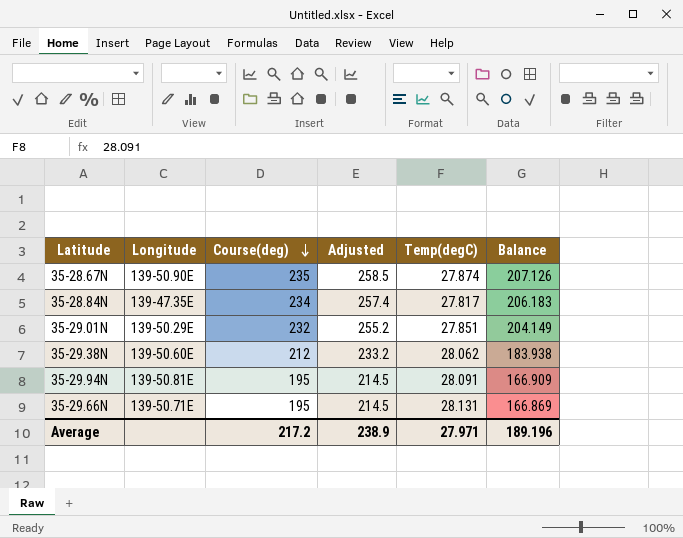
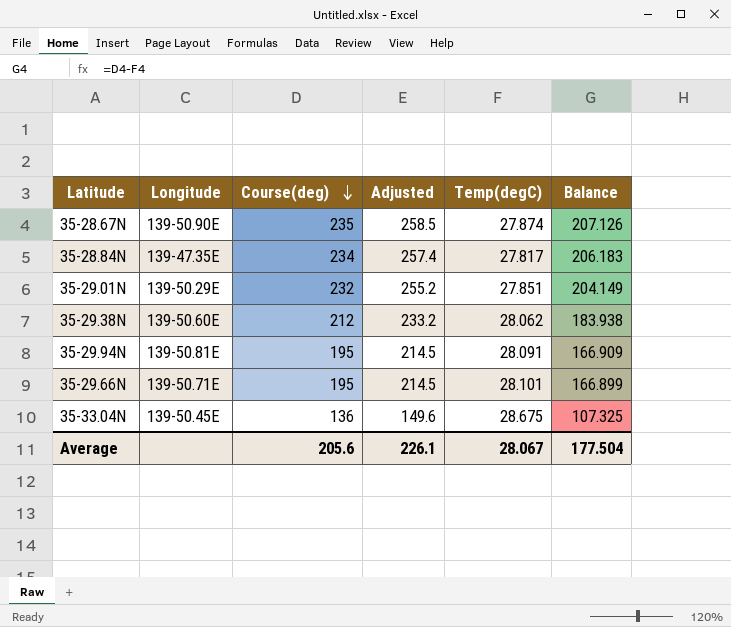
35-29.66N | Temp(degC): 28.131 -> 28.101
35-29.66N | Balance: 166.869 -> 166.899
row 35-33.04N: none -> 139-50.45E | 136 | 149.6 | 28.675 | 107.325
Average | Course(deg): 217.2 -> 205.6
Average | Adjusted: 238.9 -> 226.1
Average | Temp(degC): 27.971 -> 28.067
Average | Balance: 189.196 -> 177.504

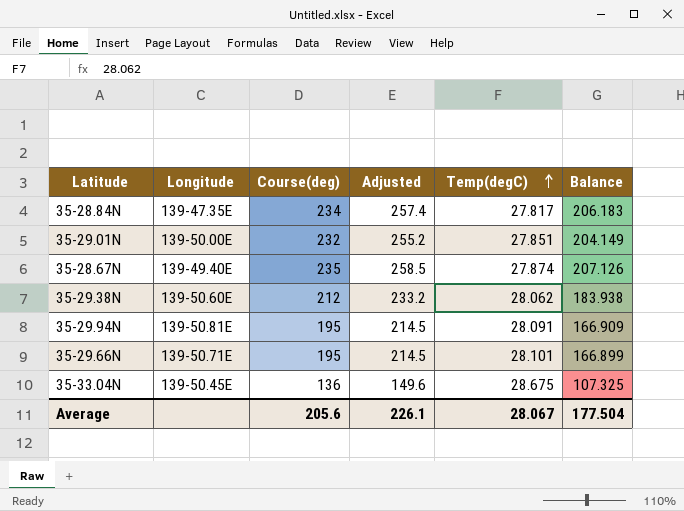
row order: Course(deg) descending -> Temp(degC) ascending
35-29.01N | Longitude: 139-50.29E -> 139-50.00E
35-28.67N | Longitude: 139-50.90E -> 139-49.40E

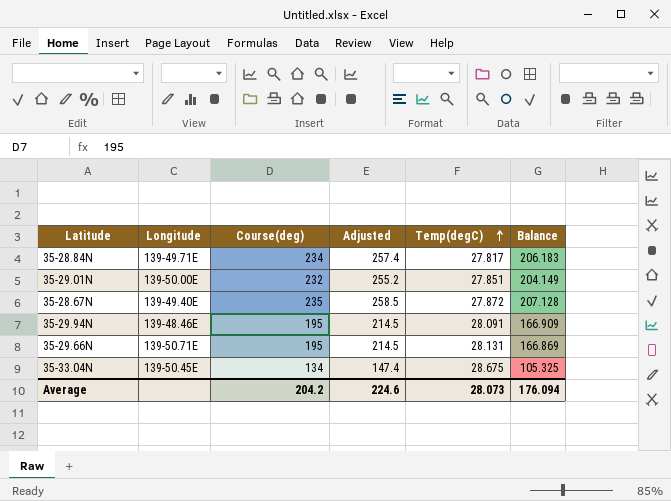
row 35-29.38N: 139-50.60E | 212 | 233.2 | 28.062 | 183.938 -> none
35-28.84N | Longitude: 139-47.35E -> 139-49.71E
35-28.67N | Temp(degC): 27.874 -> 27.872
35-28.67N | Balance: 207.126 -> 207.128
35-29.94N | Longitude: 139-50.81E -> 139-48.46E
35-29.66N | Temp(degC): 28.101 -> 28.131
35-29.66N | Balance: 166.899 -> 166.869
35-33.04N | Course(deg): 136 -> 134
35-33.04N | Adjusted: 149.6 -> 147.4
35-33.04N | Balance: 107.325 -> 105.325
Average | Course(deg): 205.6 -> 204.2
Average | Adjusted: 226.1 -> 224.6
Average | Temp(degC): 28.067 -> 28.073
Average | Balance: 177.504 -> 176.094

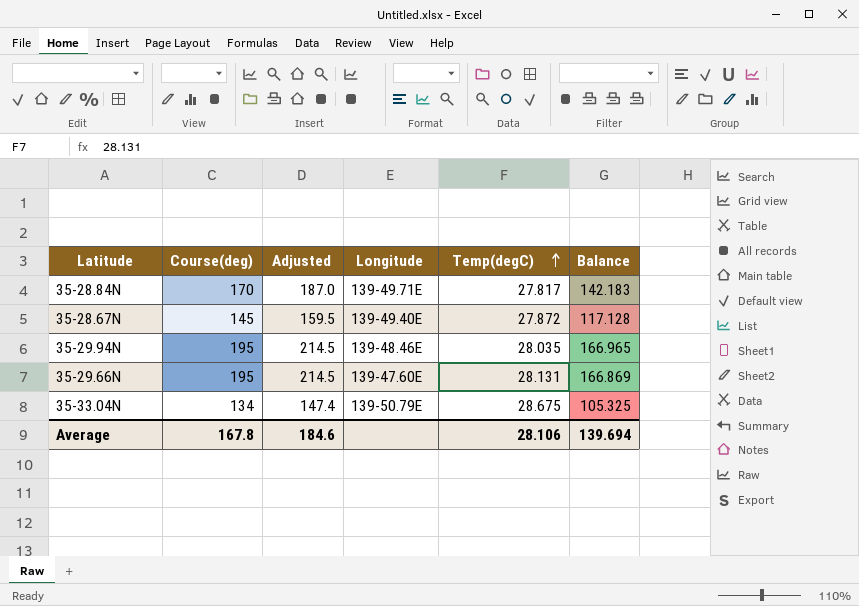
column Longitude | position: 2 -> 4
row 35-29.01N: 139-50.00E | 232 | 255.2 | 27.851 | 204.149 -> none
35-28.84N | Course(deg): 234 -> 170
35-28.84N | Adjusted: 257.4 -> 187.0
35-28.84N | Balance: 206.183 -> 142.183
35-28.67N | Course(deg): 235 -> 145
35-28.67N | Adjusted: 258.5 -> 159.5
35-28.67N | Balance: 207.128 -> 117.128
35-29.94N | Temp(degC): 28.091 -> 28.035
35-29.94N | Balance: 166.909 -> 166.965
35-29.66N | Longitude: 139-50.71E -> 139-47.60E
35-33.04N | Longitude: 139-50.45E -> 139-50.79E
Average | Course(deg): 204.2 -> 167.8
Average | Adjusted: 224.6 -> 184.6
Average | Temp(degC): 28.073 -> 28.106
Average | Balance: 176.094 -> 139.694

